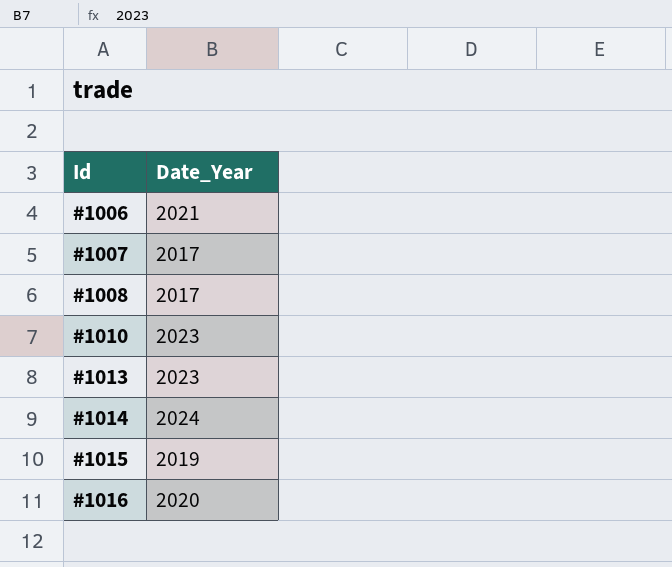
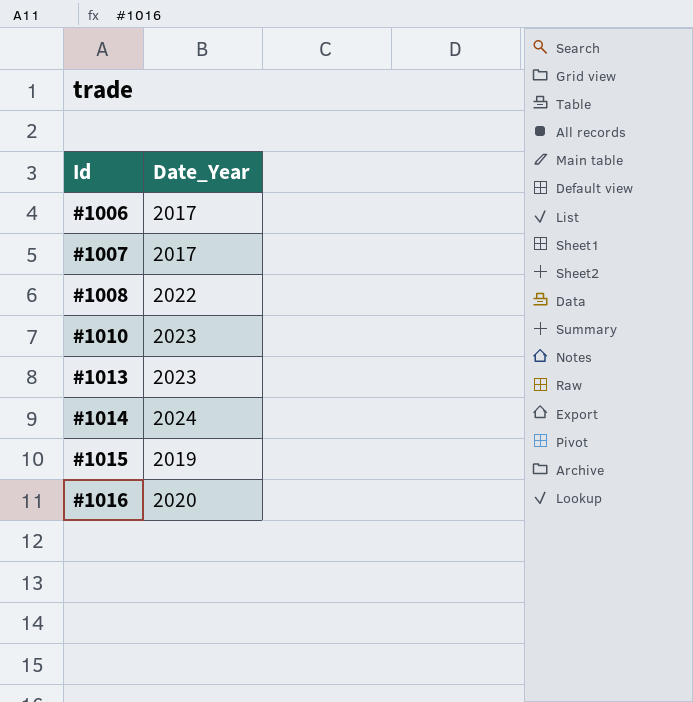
#1006 | Date_Year: 2021 -> 2017
#1008 | Date_Year: 2017 -> 2022

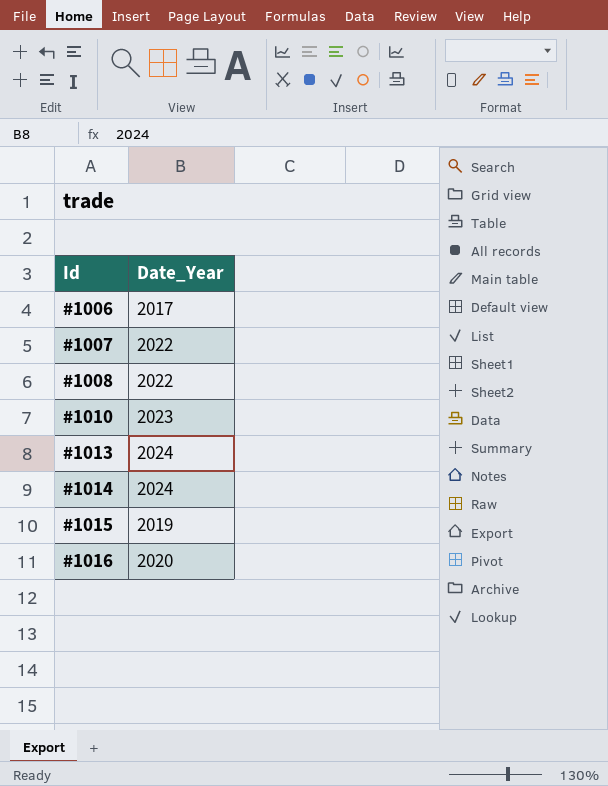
#1007 | Date_Year: 2017 -> 2022
#1013 | Date_Year: 2023 -> 2024

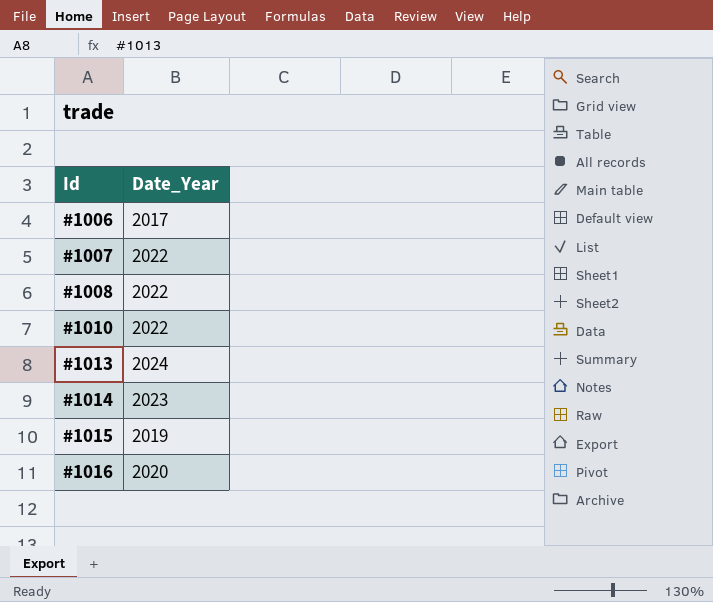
#1010 | Date_Year: 2023 -> 2022
#1014 | Date_Year: 2024 -> 2023

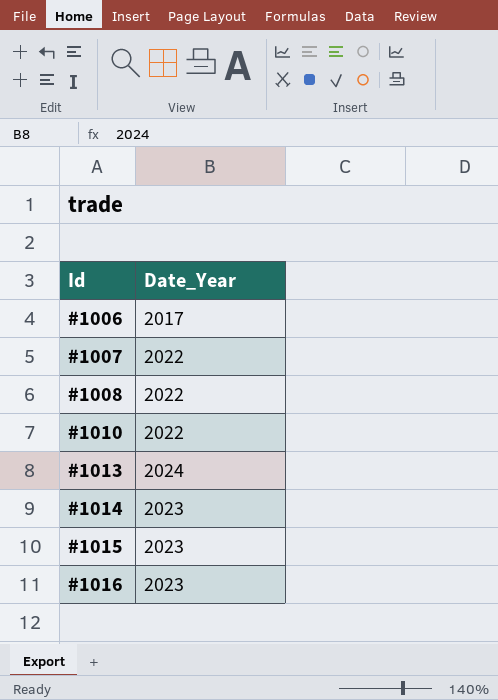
#1015 | Date_Year: 2019 -> 2023
#1016 | Date_Year: 2020 -> 2023

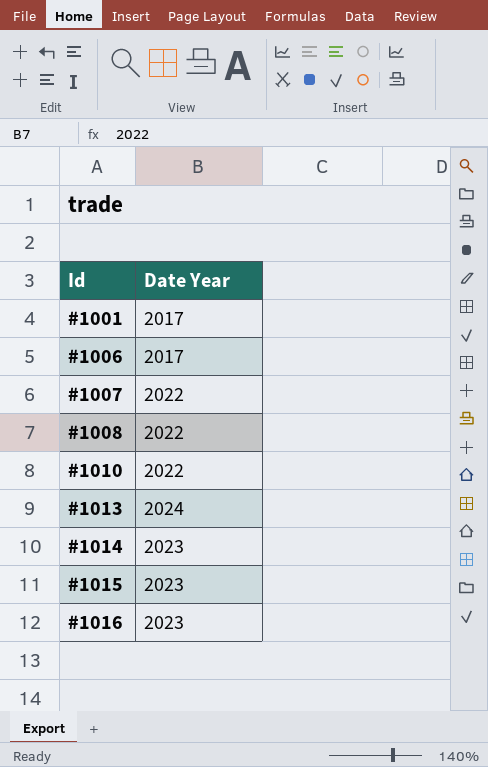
column name: Date_Year -> Date Year
row #1001: none -> 2017

